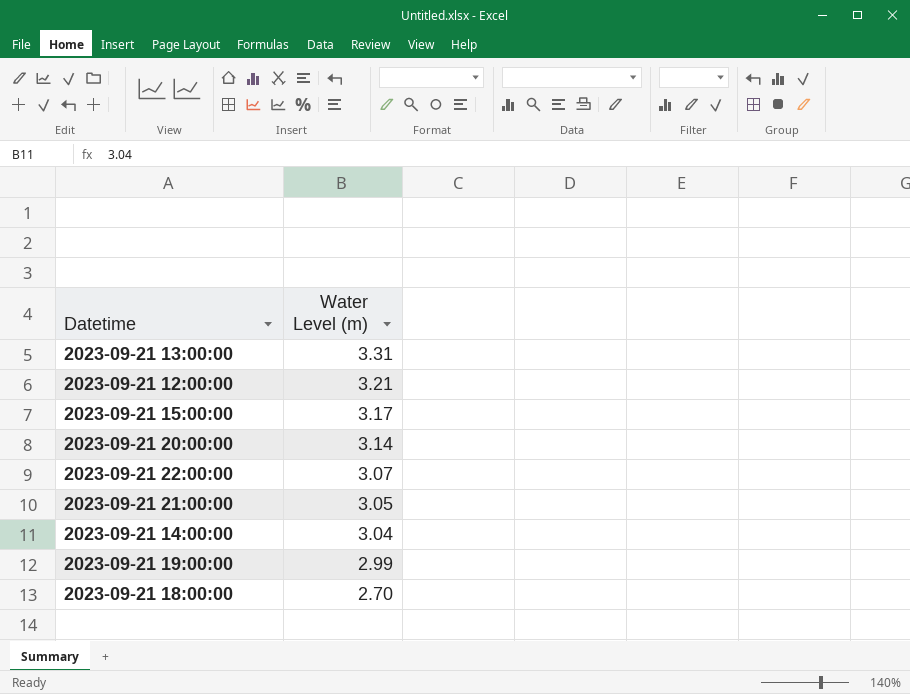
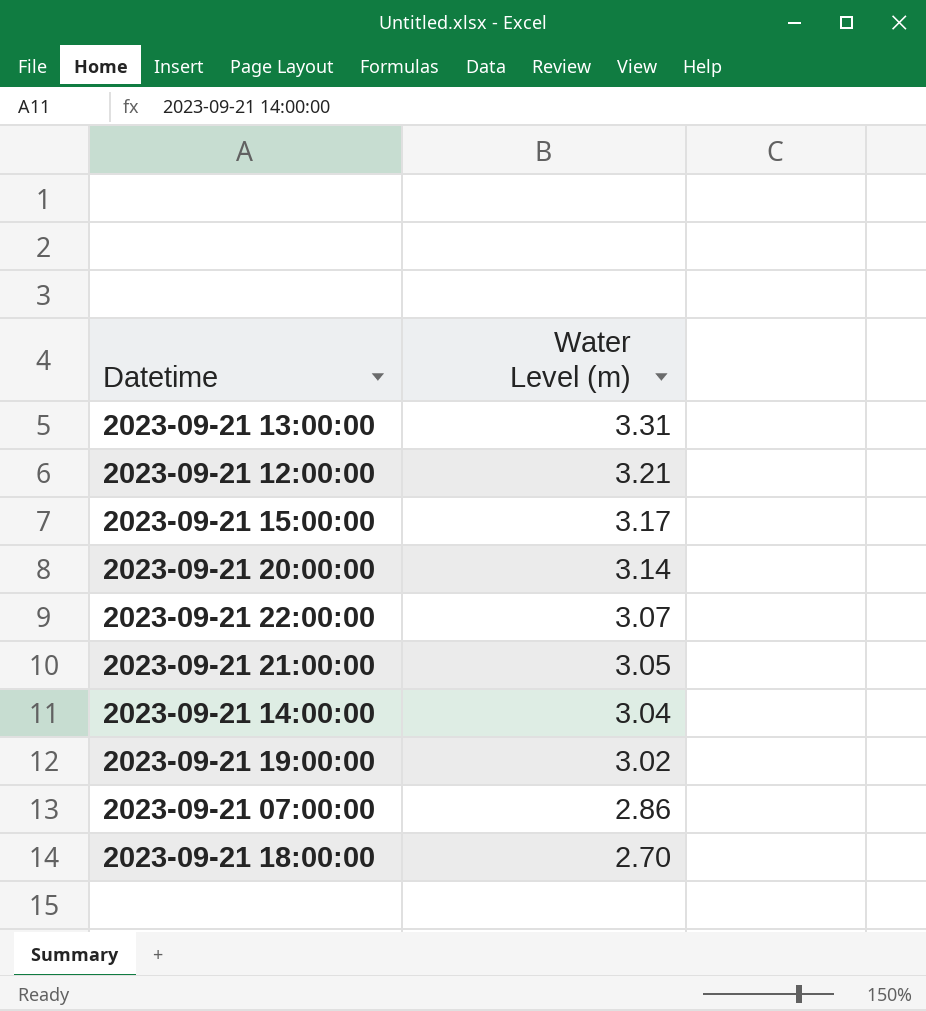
2023-09-21 19:00:00 | Water Level (m): 2.99 -> 3.02
row 2023-09-21 07:00:00: none -> 2.86

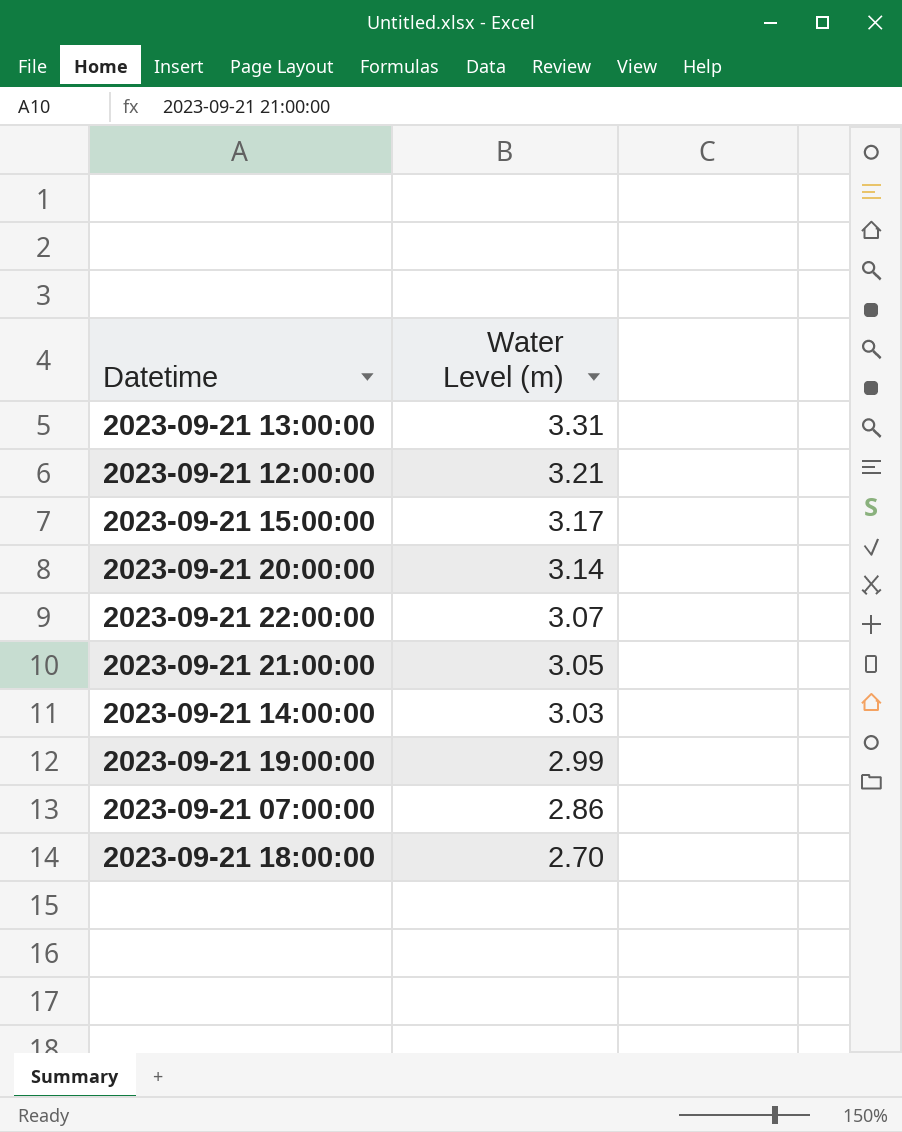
2023-09-21 14:00:00 | Water Level (m): 3.04 -> 3.03
2023-09-21 19:00:00 | Water Level (m): 3.02 -> 2.99

